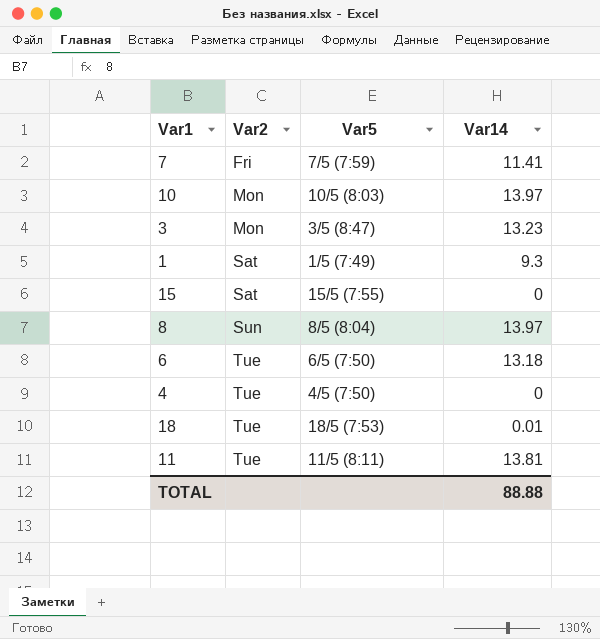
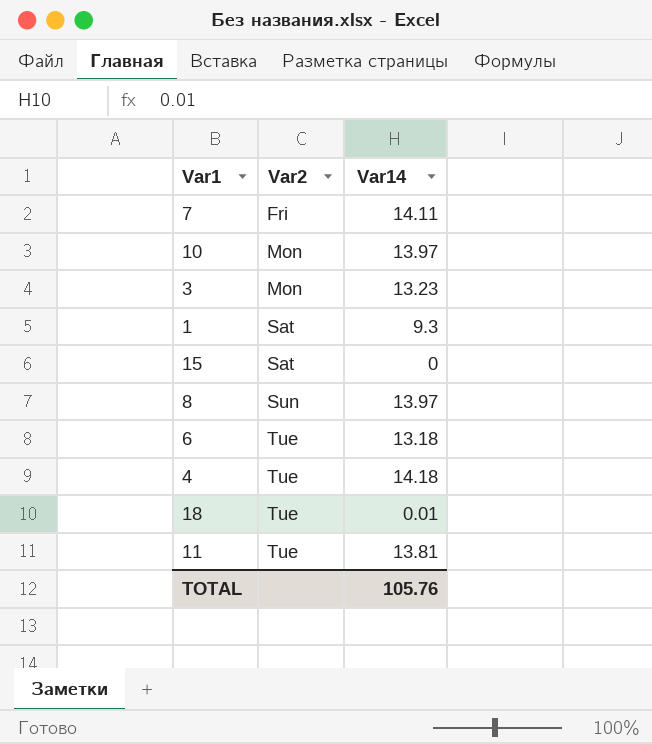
column Var5 | position: 3 -> none
7 | Var14: 11.41 -> 14.11
4 | Var14: 0 -> 14.18
TOTAL | Var14: 88.88 -> 105.76

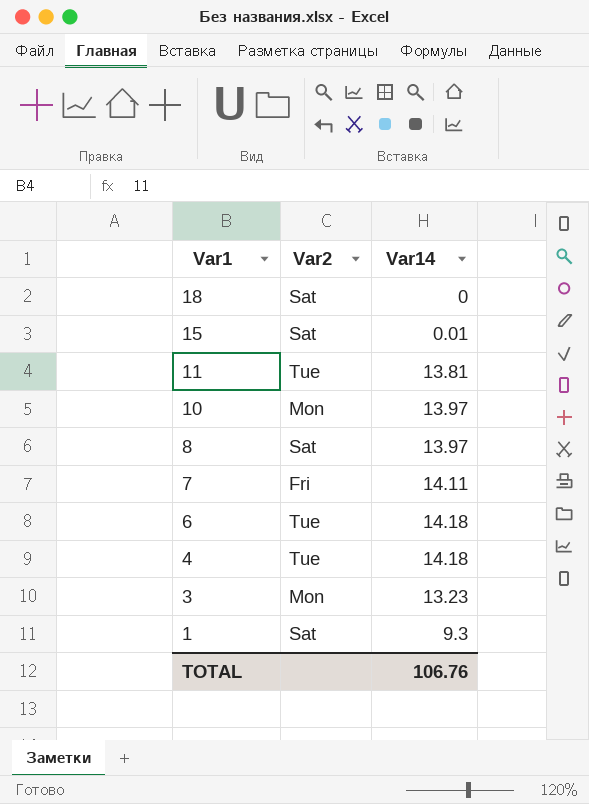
row order: Var2 ascending -> Var1 descending
18 | Var2: Tue -> Sat
18 | Var14: 0.01 -> 0
15 | Var14: 0 -> 0.01
8 | Var2: Sun -> Sat
6 | Var14: 13.18 -> 14.18
TOTAL | Var14: 105.76 -> 106.76

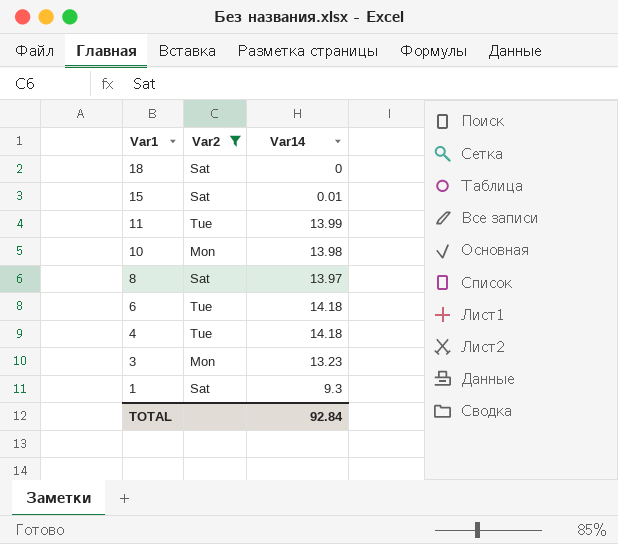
filter: none -> Var2 != Fri
11 | Var14: 13.81 -> 13.99
10 | Var14: 13.97 -> 13.98
TOTAL | Var14: 106.76 -> 92.84

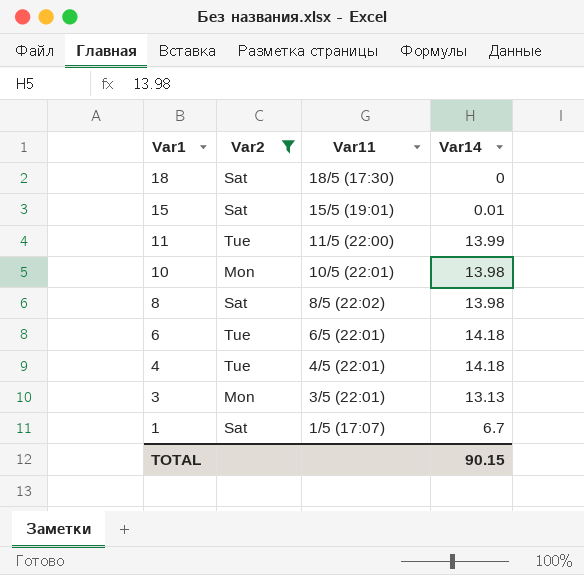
column Var11 | position: none -> 3
8 | Var14: 13.97 -> 13.98
3 | Var14: 13.23 -> 13.13
1 | Var14: 9.3 -> 6.7
TOTAL | Var14: 92.84 -> 90.15

